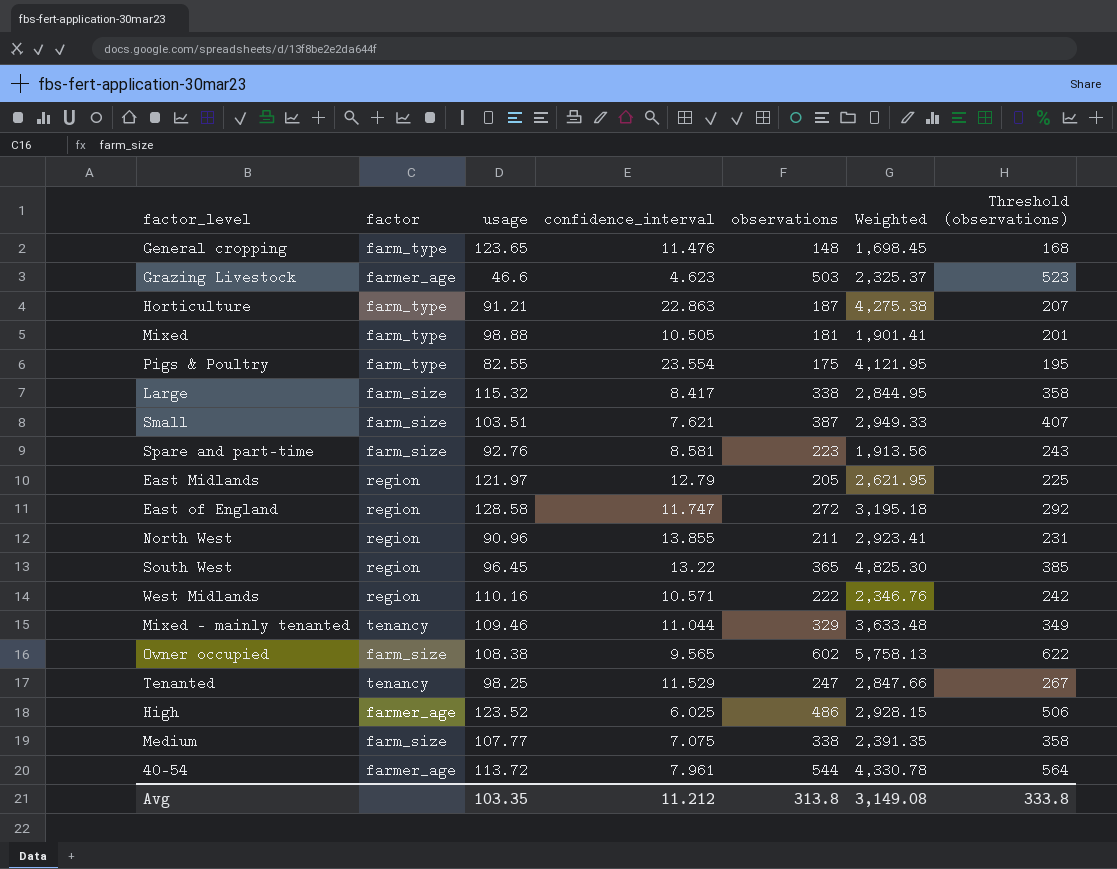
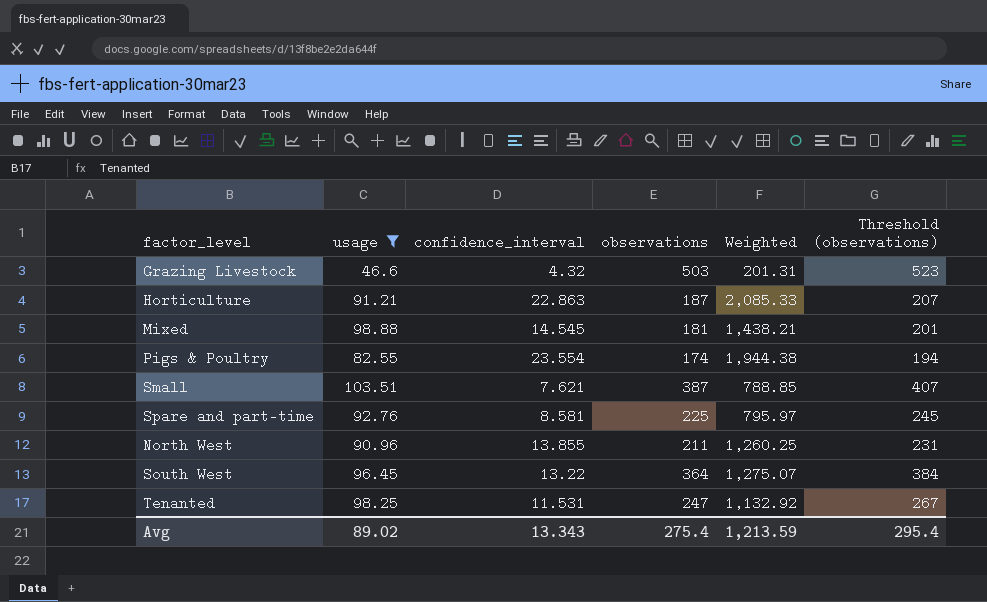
filter: none -> usage <= 103.51
column factor | position: 2 -> none
column Weighted | formula: [confidence_interval] * [observations] -> [usage] * [confidence_interval]
Grazing Livestock | confidence_interval: 4.623 -> 4.32
Mixed | confidence_interval: 10.505 -> 14.545
Pigs & Poultry | observations: 175 -> 174
Pigs & Poultry | Threshold (observations): 195 -> 194
Spare and part-time | observations: 223 -> 225
Spare and part-time | Threshold (observations): 243 -> 245
South West | observations: 365 -> 364
South West | Threshold (observations): 385 -> 384
Tenanted | confidence_interval: 11.529 -> 11.531
Avg | usage: 103.35 -> 89.02
Avg | confidence_interval: 11.212 -> 13.343
Avg | observations: 313.8 -> 275.4
Avg | Weighted: 3,149.08 -> 1,213.59
Avg | Threshold (observations): 333.8 -> 295.4

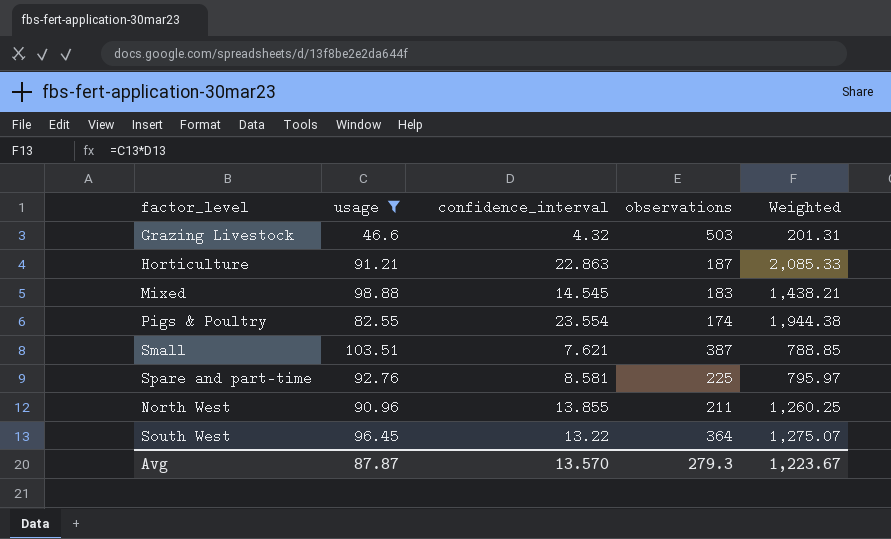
column Threshold (observations) | formula: [observations] + 20 -> none
row Tenanted: 98.25 | 11.531 | 247 | 1,132.92 | 267 -> none
Mixed | observations: 181 -> 183
Avg | usage: 89.02 -> 87.87
Avg | confidence_interval: 13.343 -> 13.570
Avg | observations: 275.4 -> 279.3
Avg | Weighted: 1,213.59 -> 1,223.67

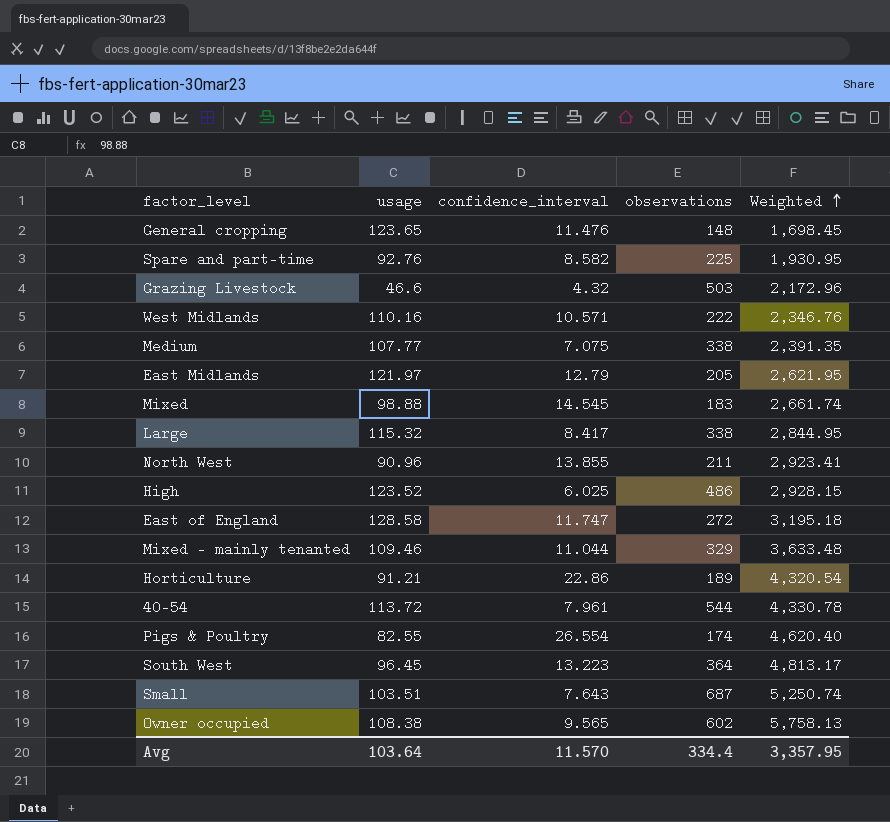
filter: usage <= 103.51 -> none
row order: none -> Weighted ascending
column Weighted | formula: [usage] * [confidence_interval] -> [confidence_interval] * [observations]
Spare and part-time | confidence_interval: 8.581 -> 8.582
Horticulture | confidence_interval: 22.863 -> 22.86
Horticulture | observations: 187 -> 189
Pigs & Poultry | confidence_interval: 23.554 -> 26.554
South West | confidence_interval: 13.22 -> 13.223
Small | confidence_interval: 7.621 -> 7.643
Small | observations: 387 -> 687
Avg | usage: 87.87 -> 103.64
Avg | confidence_interval: 13.570 -> 11.570
Avg | observations: 279.3 -> 334.4
Avg | Weighted: 1,223.67 -> 3,357.95

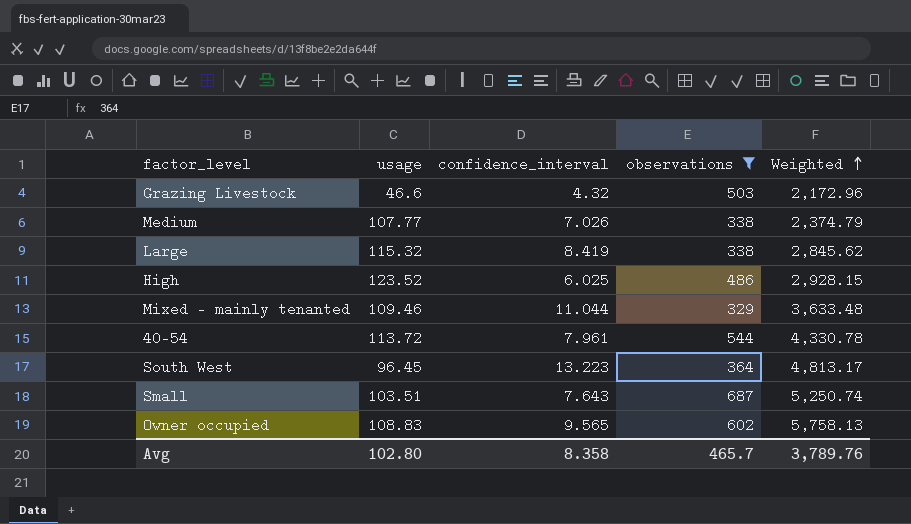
filter: none -> observations >= 329
Medium | confidence_interval: 7.075 -> 7.026
Medium | Weighted: 2,391.35 -> 2,374.79
Large | confidence_interval: 8.417 -> 8.419
Large | Weighted: 2,844.95 -> 2,845.62
Owner occupied | usage: 108.38 -> 108.83
Avg | usage: 103.64 -> 102.80
Avg | confidence_interval: 11.570 -> 8.358
Avg | observations: 334.4 -> 465.7
Avg | Weighted: 3,357.95 -> 3,789.76

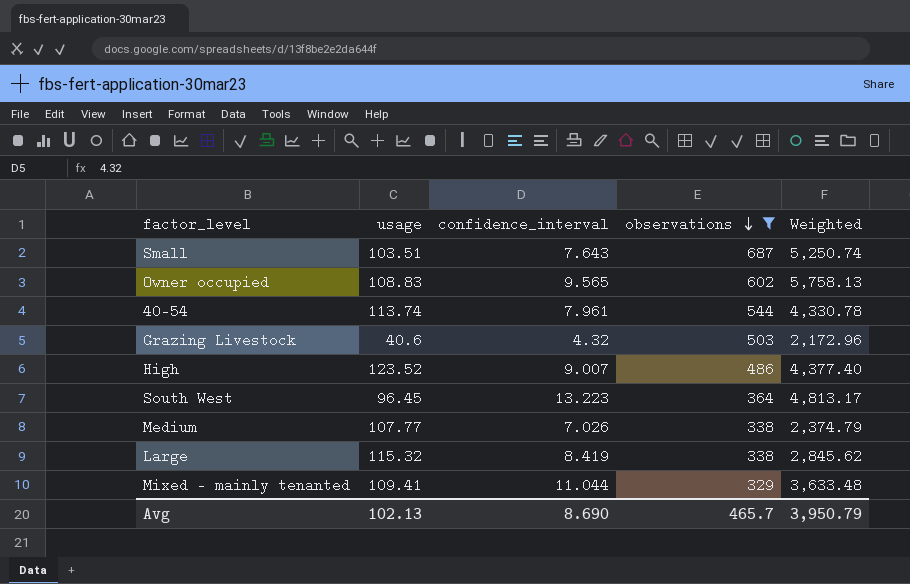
row order: Weighted ascending -> observations descending
40-54 | usage: 113.72 -> 113.74
Grazing Livestock | usage: 46.6 -> 40.6
High | confidence_interval: 6.025 -> 9.007
High | Weighted: 2,928.15 -> 4,377.40
Mixed - mainly tenanted | usage: 109.46 -> 109.41
Avg | usage: 102.80 -> 102.13
Avg | confidence_interval: 8.358 -> 8.690
Avg | Weighted: 3,789.76 -> 3,950.79

